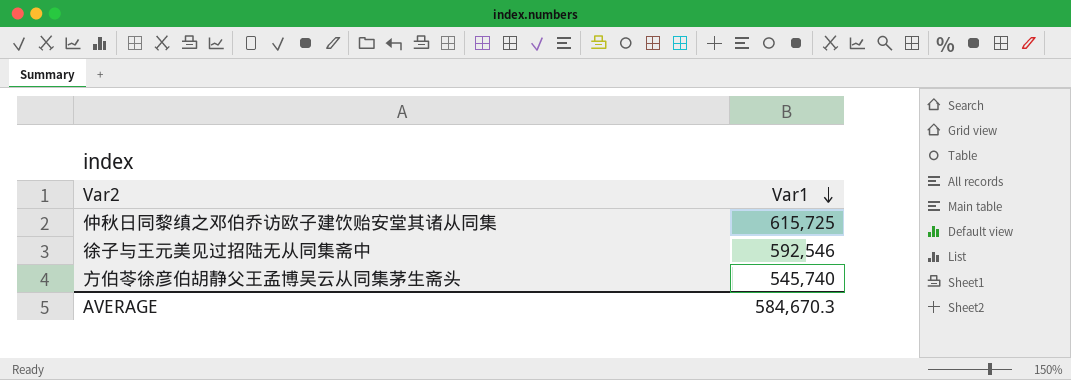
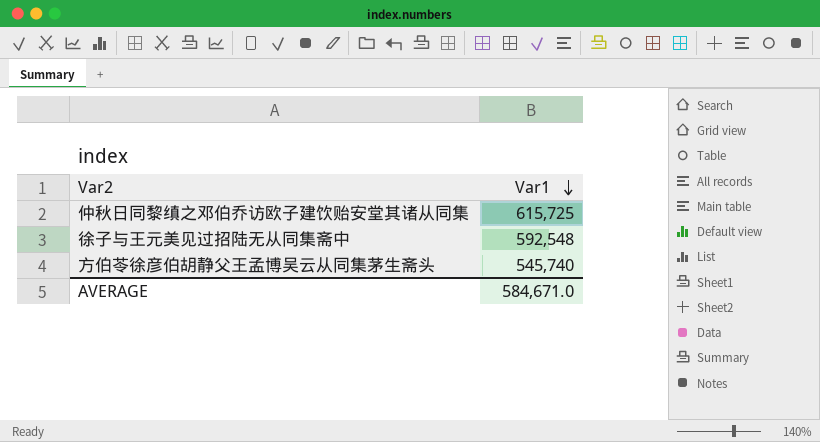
徐子与王元美见过招陆无从同集斋中 | Var1: 592,546 -> 592,548
AVERAGE | Var1: 584,670.3 -> 584,671.0

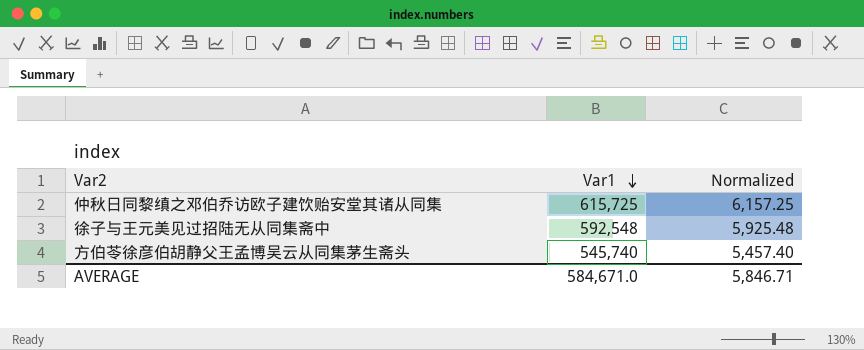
column Normalized | formula: none -> [Var1] * 0.01

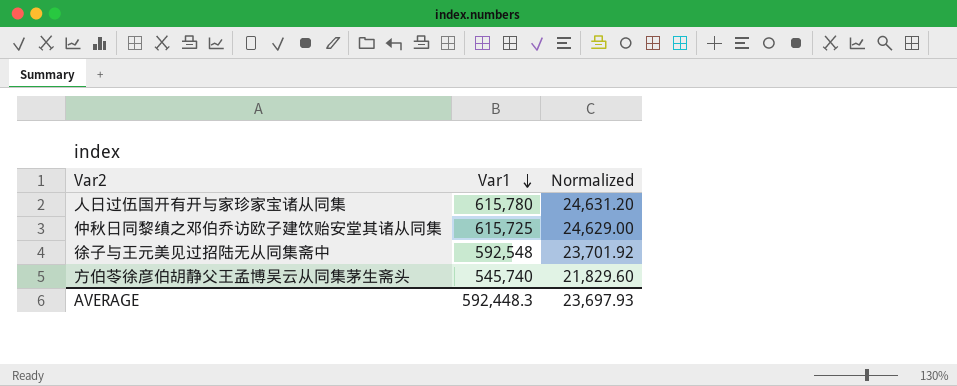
column Normalized | formula: [Var1] * 0.01 -> [Var1] * 0.04
row 人日过伍国开有开与家珍家宝诸从同集: none -> 615,780 | 24,631.20
AVERAGE | Var1: 584,671.0 -> 592,448.3
AVERAGE | Normalized: 5,846.71 -> 23,697.93

